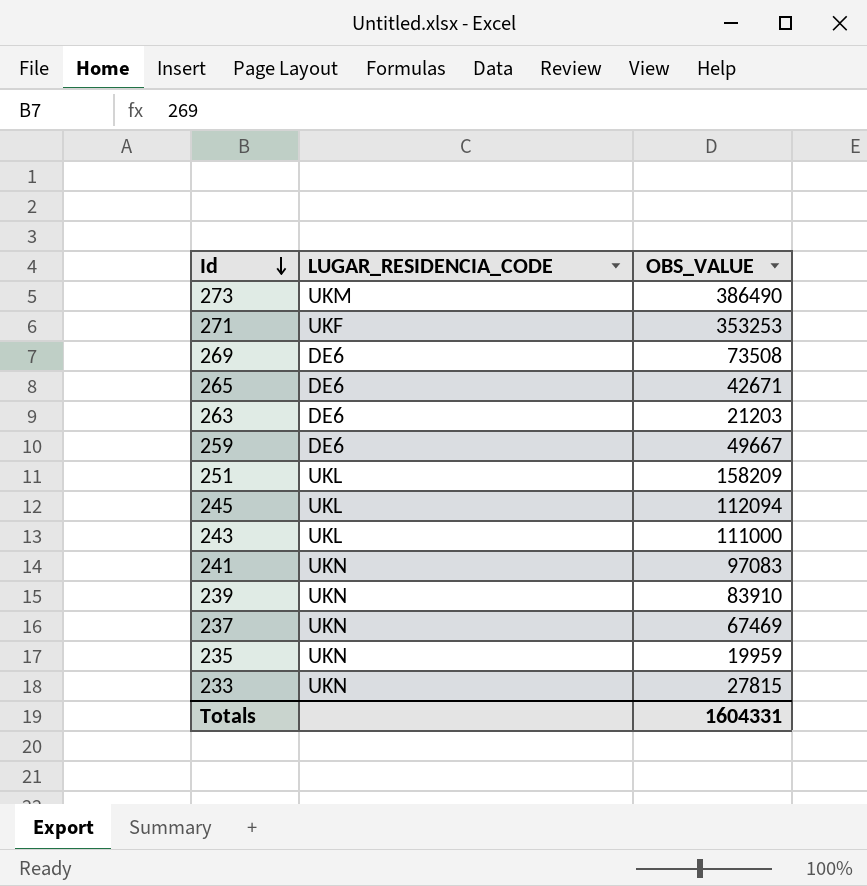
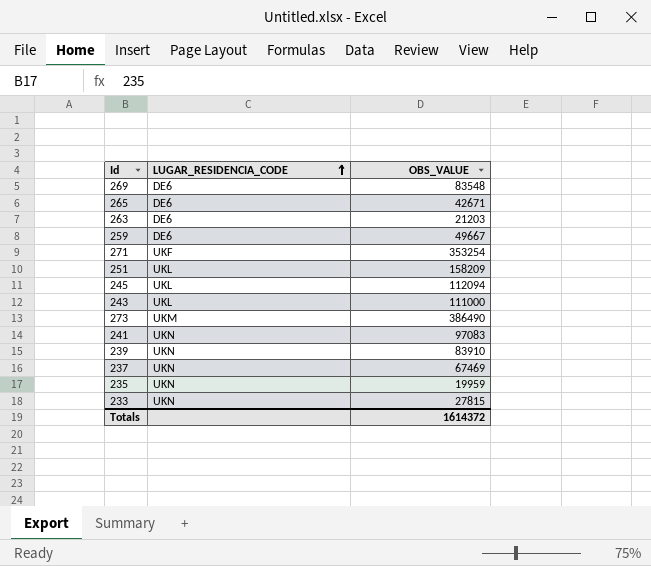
row order: Id descending -> LUGAR_RESIDENCIA_CODE ascending
269 | OBS_VALUE: 73508 -> 83548
271 | OBS_VALUE: 353253 -> 353254
Totals | OBS_VALUE: 1604331 -> 1614372

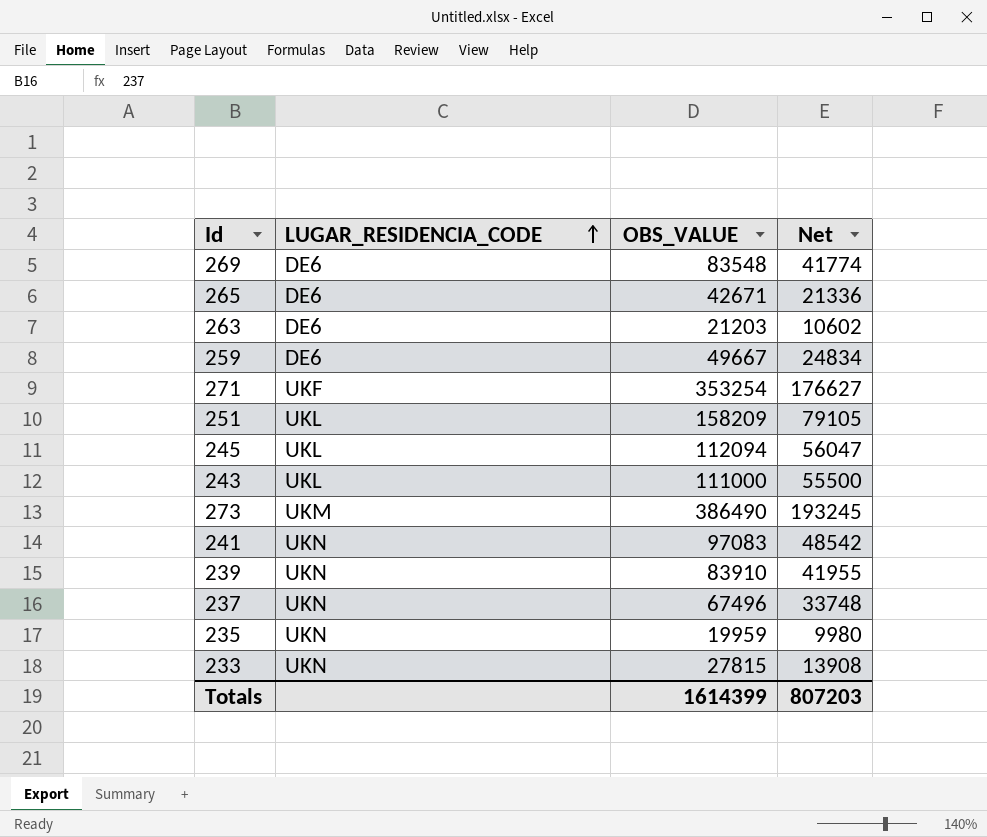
column Net | formula: none -> [OBS_VALUE] * 0.5
237 | OBS_VALUE: 67469 -> 67496
Totals | OBS_VALUE: 1614372 -> 1614399

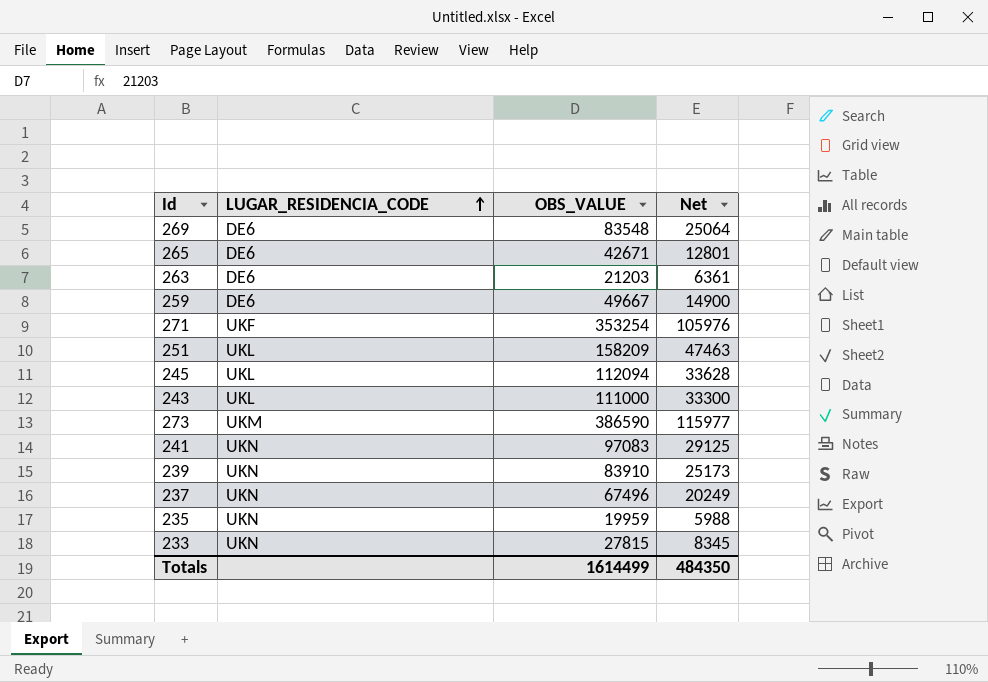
column Net | formula: [OBS_VALUE] * 0.5 -> [OBS_VALUE] * 0.3
273 | OBS_VALUE: 386490 -> 386590
Totals | OBS_VALUE: 1614399 -> 1614499
Totals | Net: 807203 -> 484350

